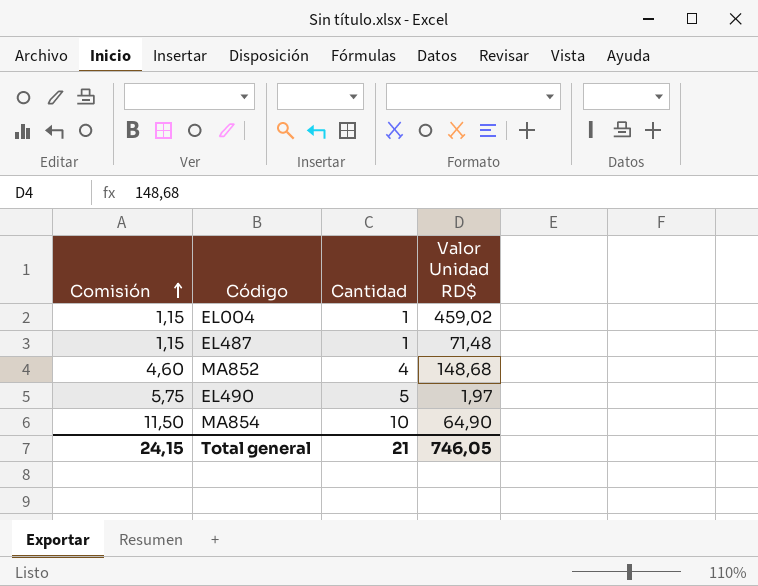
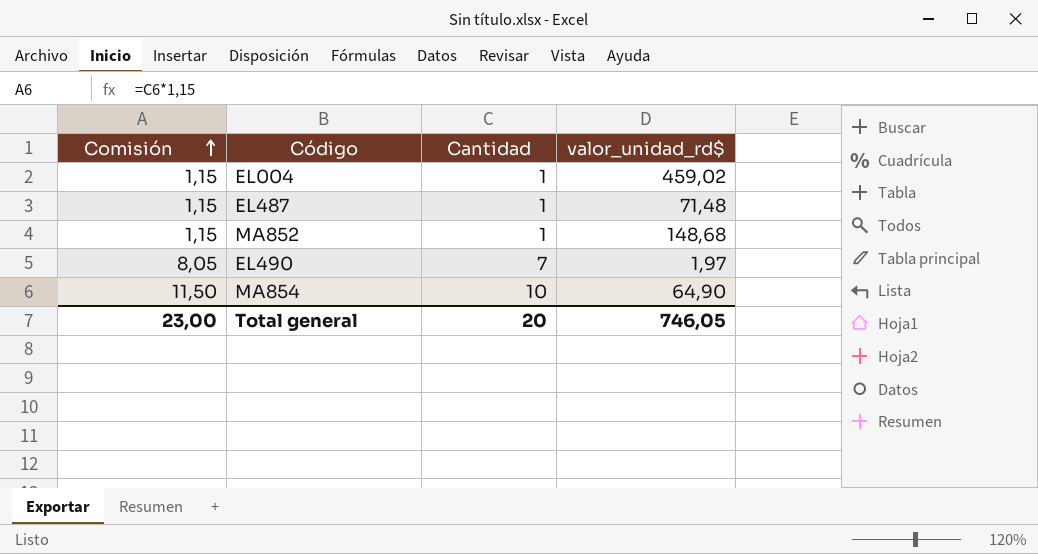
column name: Valor Unidad RD$ -> valor_unidad_rd$
MA852 | Comisión: 4,60 -> 1,15
MA852 | Cantidad: 4 -> 1
EL490 | Comisión: 5,75 -> 8,05
EL490 | Cantidad: 5 -> 7
Total general | Comisión: 24,15 -> 23,00
Total general | Cantidad: 21 -> 20

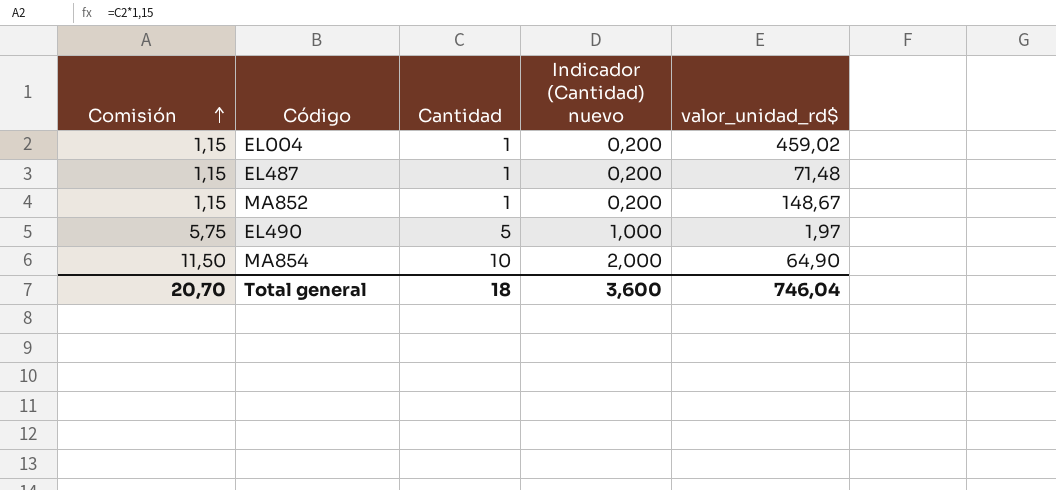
column Indicador (Cantidad) nuevo | formula: none -> [Cantidad] * 0,2
MA852 | valor_unidad_rd$: 148,68 -> 148,67
EL490 | Comisión: 8,05 -> 5,75
EL490 | Cantidad: 7 -> 5
Total general | Comisión: 23,00 -> 20,70
Total general | Cantidad: 20 -> 18
Total general | valor_unidad_rd$: 746,05 -> 746,04

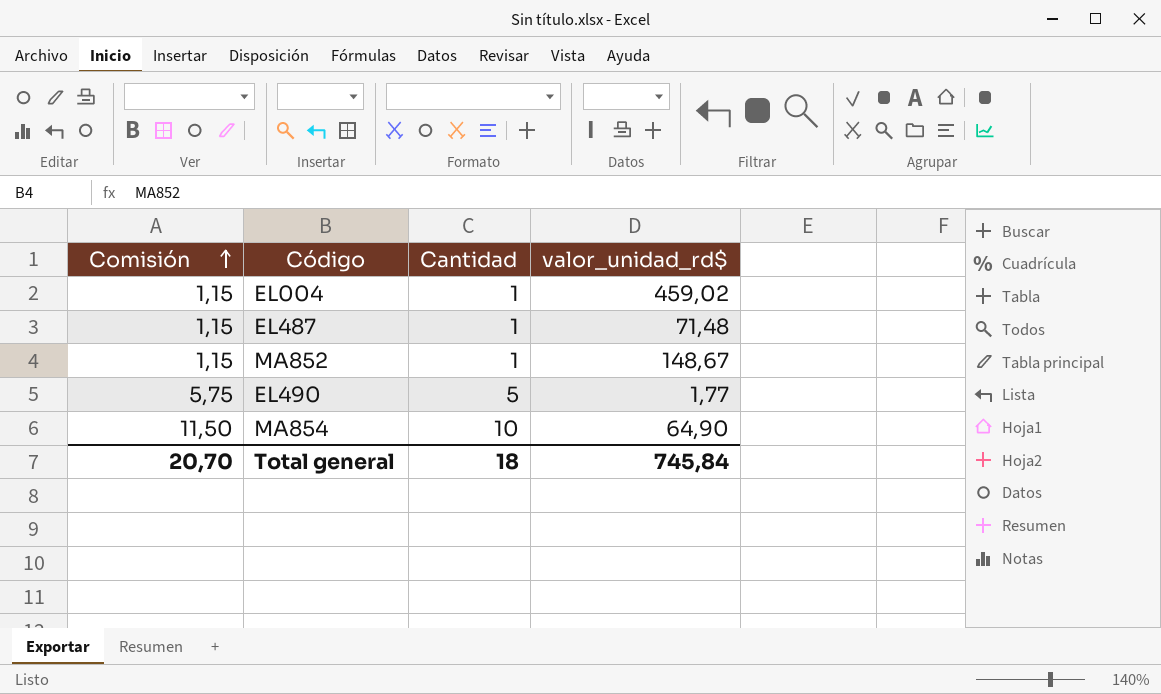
column Indicador (Cantidad) nuevo | formula: [Cantidad] * 0,2 -> none
EL490 | valor_unidad_rd$: 1,97 -> 1,77
Total general | valor_unidad_rd$: 746,04 -> 745,84

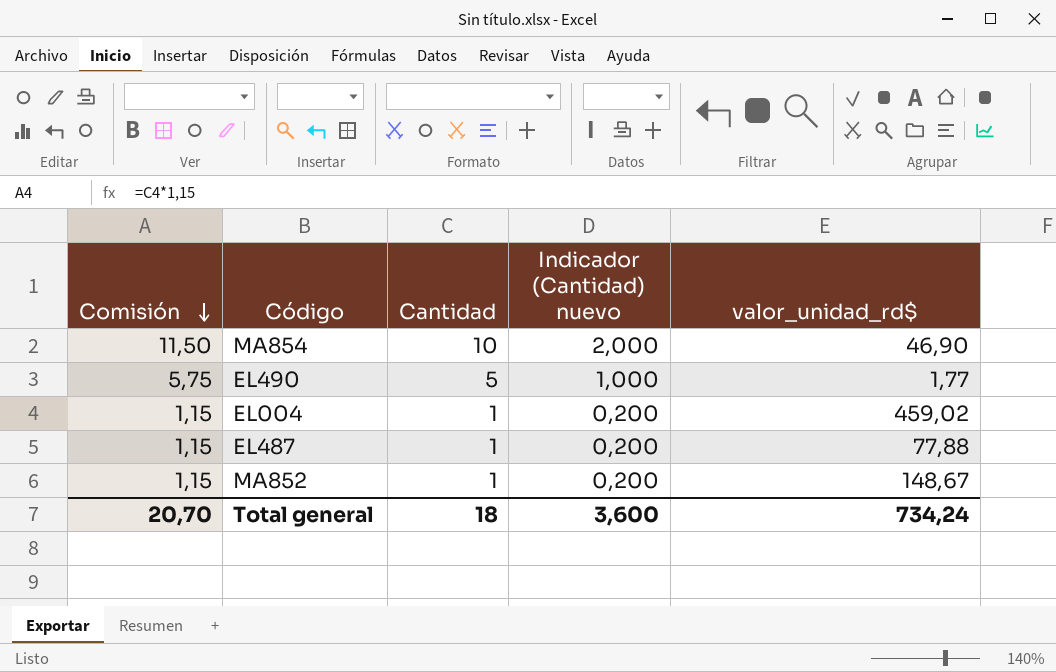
row order: Comisión ascending -> Comisión descending
column Indicador (Cantidad) nuevo | formula: none -> [Cantidad] * 0,2
MA854 | valor_unidad_rd$: 64,90 -> 46,90
EL487 | valor_unidad_rd$: 71,48 -> 77,88
Total general | valor_unidad_rd$: 745,84 -> 734,24

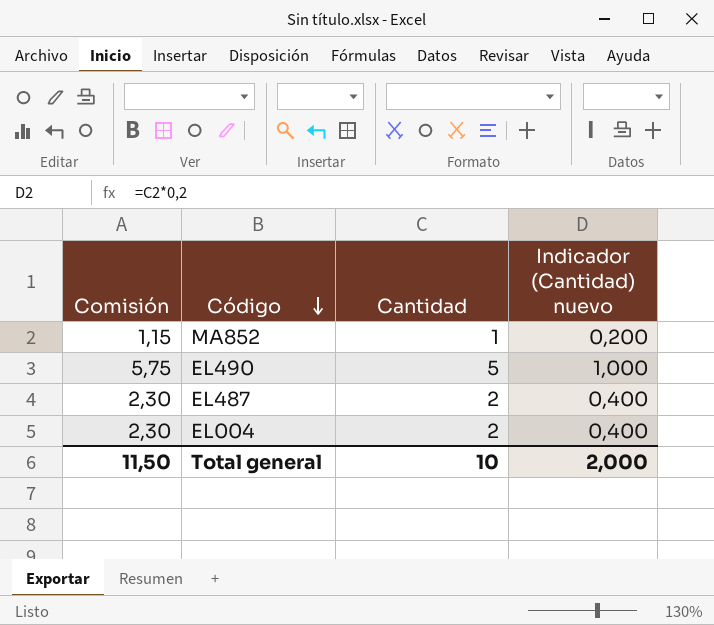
row order: Comisión descending -> Código descending
column valor_unidad_rd$ | position: 5 -> none
row MA854: 11,50 | 10 | 2,000 | 46,90 -> none
EL487 | Comisión: 1,15 -> 2,30
EL487 | Cantidad: 1 -> 2
EL487 | Indicador (Cantidad) nuevo: 0,200 -> 0,400
EL004 | Comisión: 1,15 -> 2,30
EL004 | Cantidad: 1 -> 2
EL004 | Indicador (Cantidad) nuevo: 0,200 -> 0,400
Total general | Comisión: 20,70 -> 11,50
Total general | Cantidad: 18 -> 10
Total general | Indicador (Cantidad) nuevo: 3,600 -> 2,000

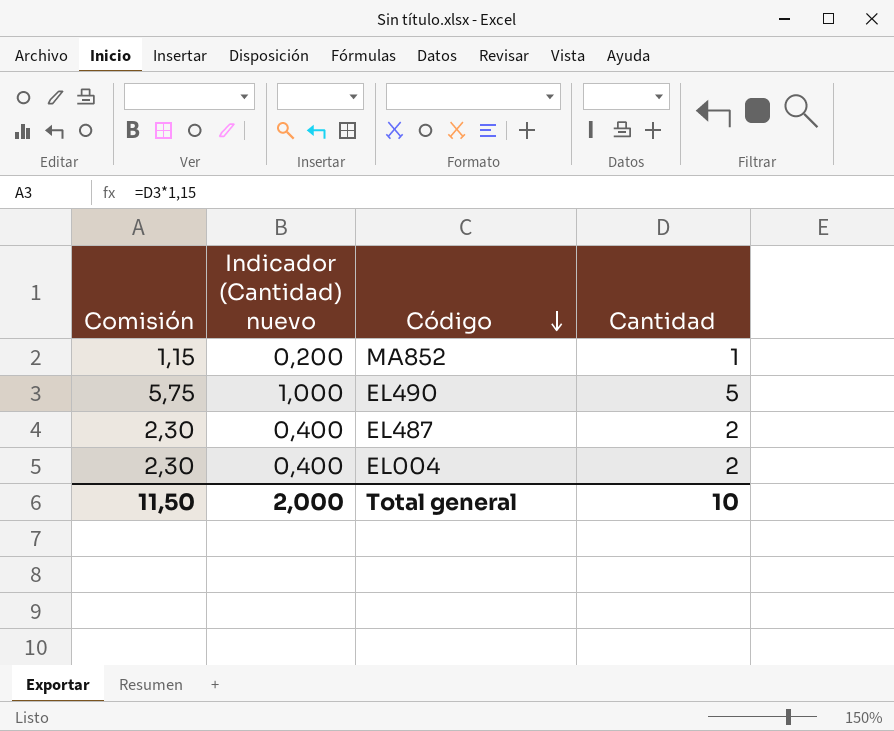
column Indicador (Cantidad) nuevo | position: 4 -> 2

